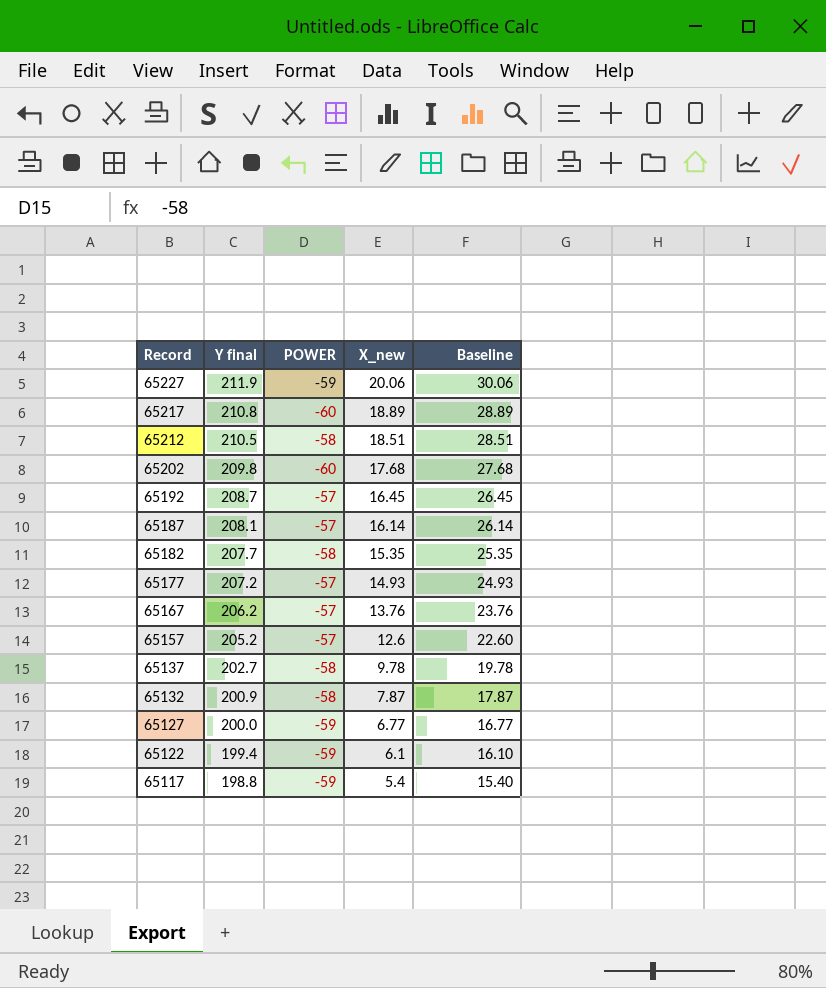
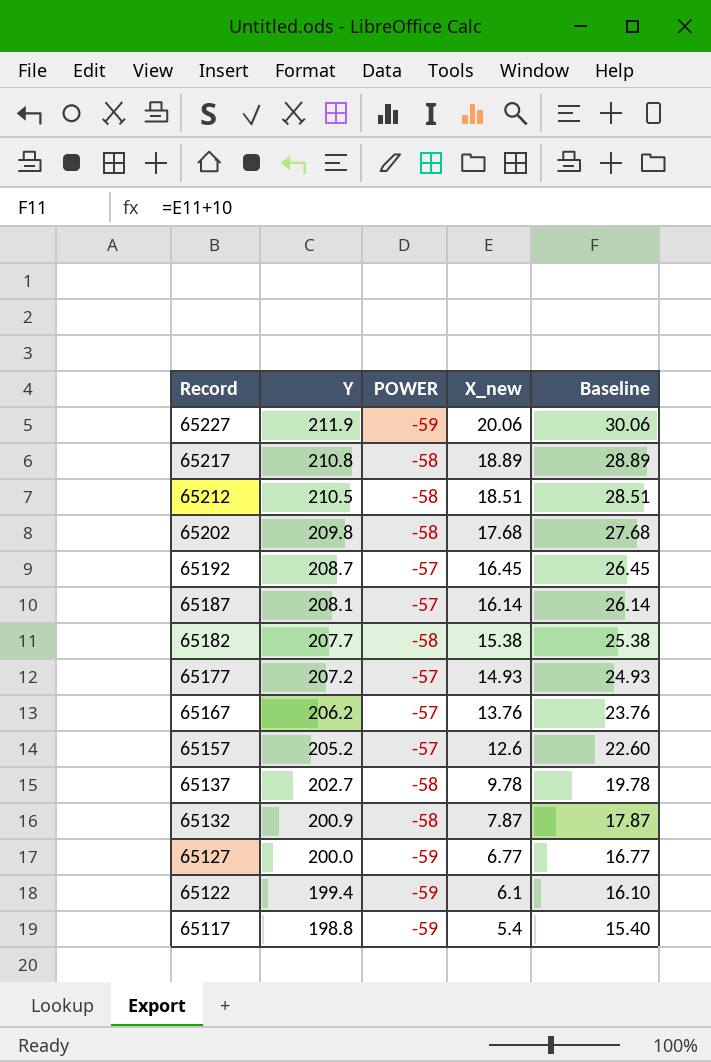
column name: Y final -> Y
65217 | POWER: -60 -> -58
65202 | POWER: -60 -> -58
65182 | X_new: 15.35 -> 15.38
65182 | Baseline: 25.35 -> 25.38

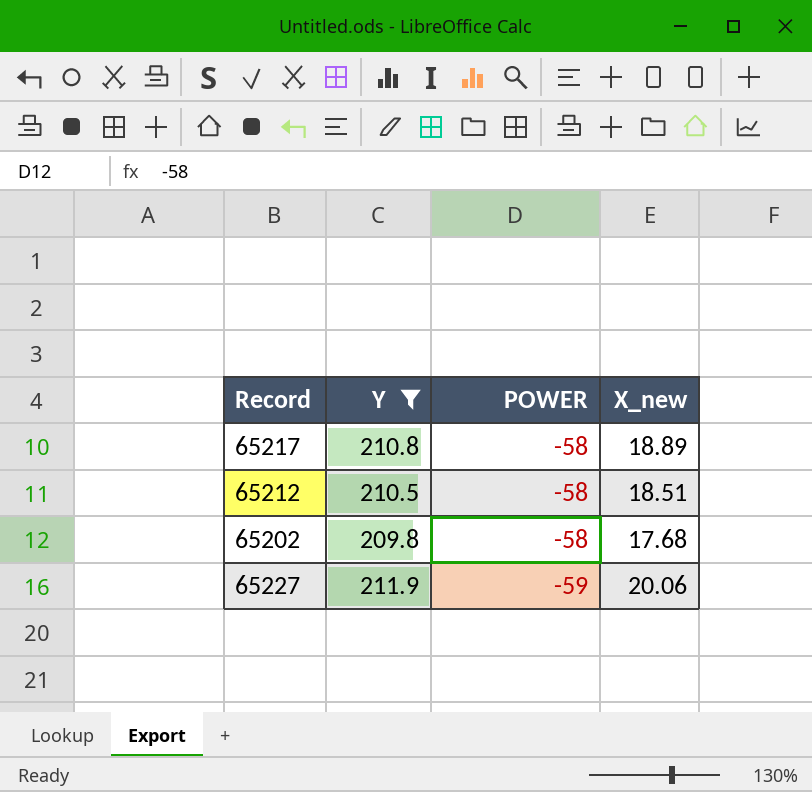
filter: none -> Y >= 209.8
row order: Record descending -> POWER descending
column Baseline | formula: [X_new] + 10 -> none

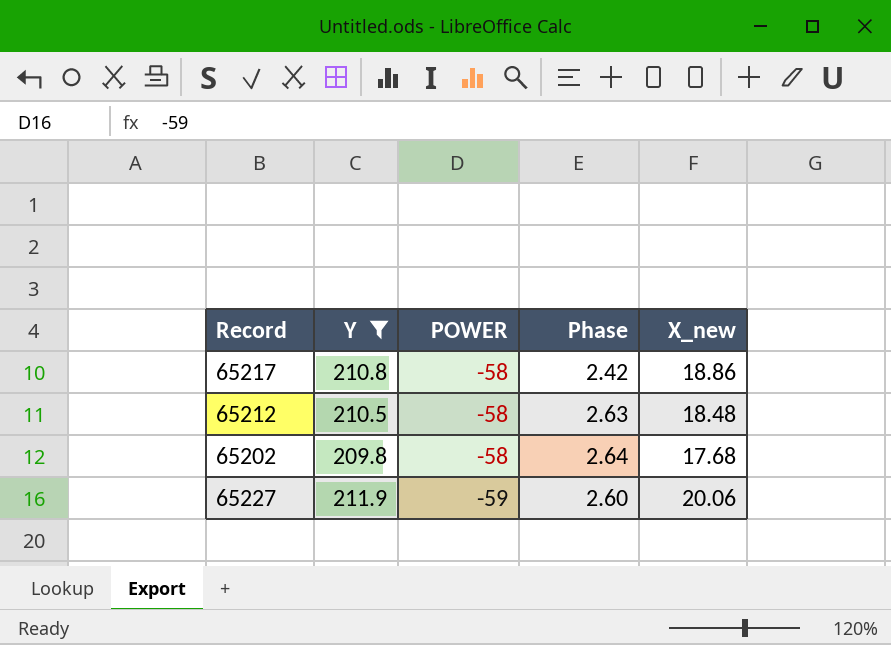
column Phase | position: none -> 4
65217 | X_new: 18.89 -> 18.86
65212 | X_new: 18.51 -> 18.48

